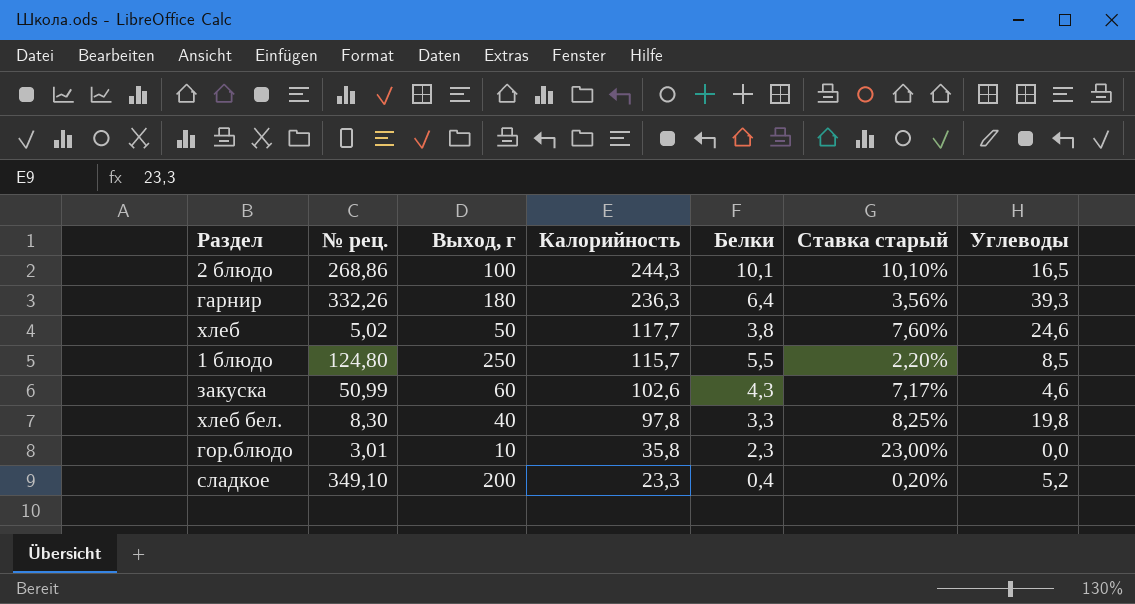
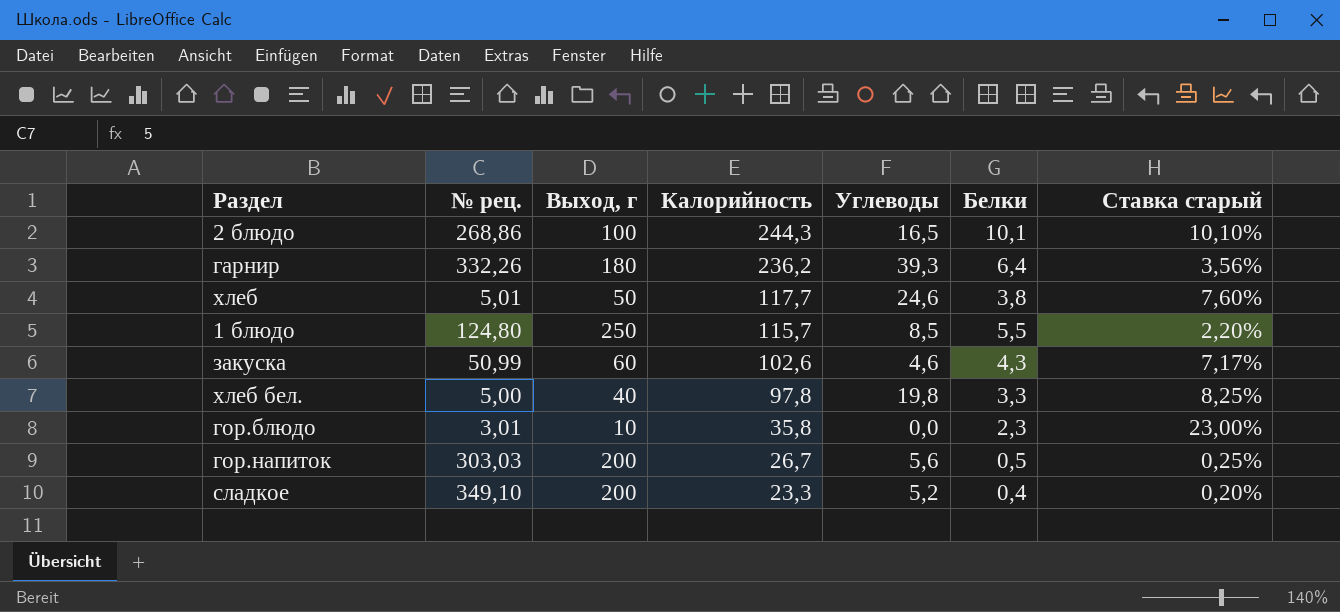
column Углеводы | position: 7 -> 5
гарнир | Калорийность: 236,3 -> 236,2
хлеб | № рец.: 5,02 -> 5,01
хлеб бел. | № рец.: 8,30 -> 5,00
row гор.напиток: none -> 303,03 | 200 | 26,7 | 5,6 | 0,5 | 0,25%

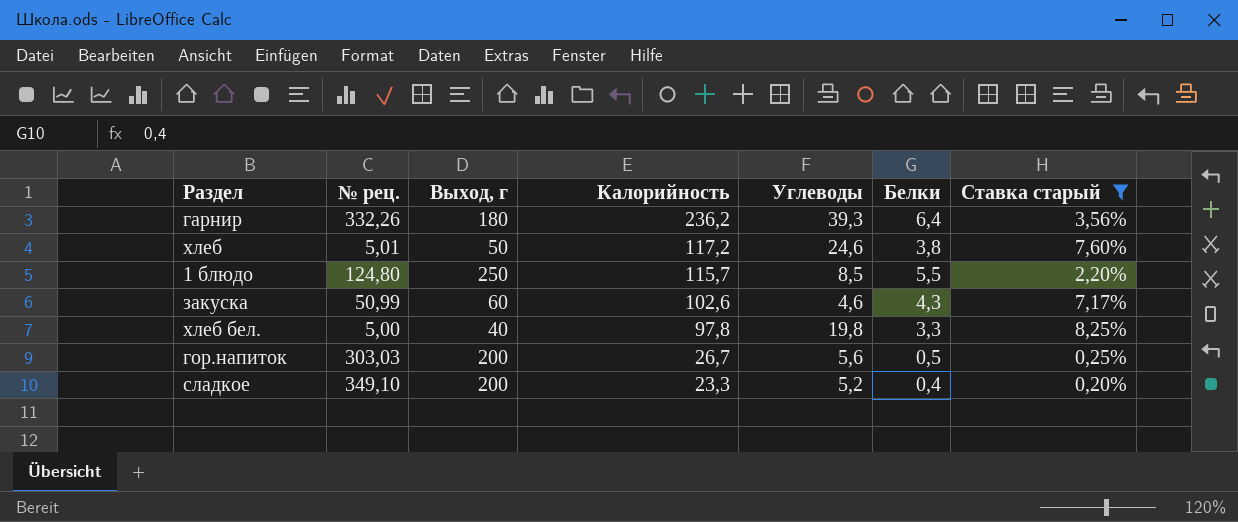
filter: none -> Ставка старый <= 8,25%
хлеб | Калорийность: 117,7 -> 117,2

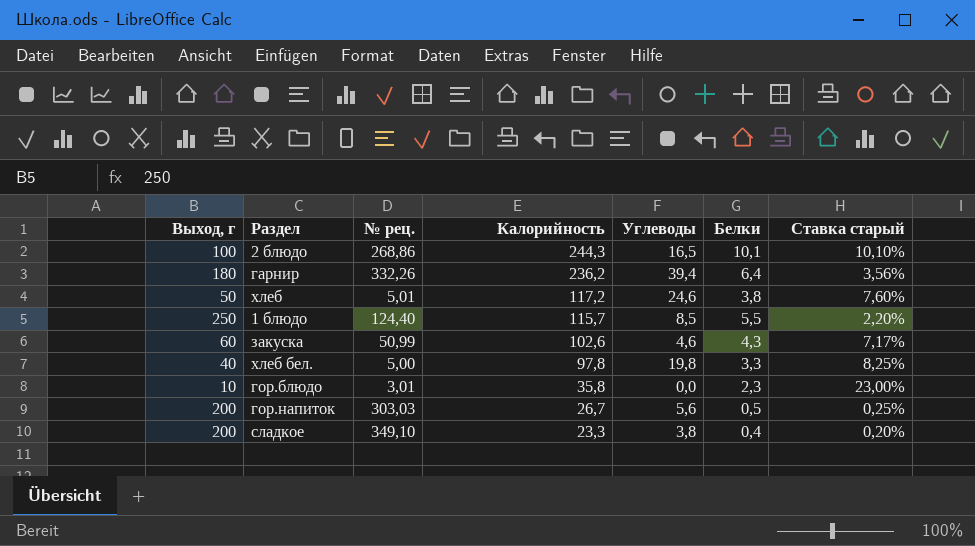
filter: Ставка старый <= 8,25% -> none
column Выход, г | position: 3 -> 1
гарнир | Углеводы: 39,3 -> 39,4
1 блюдо | № рец.: 124,80 -> 124,40
сладкое | Углеводы: 5,2 -> 3,8

